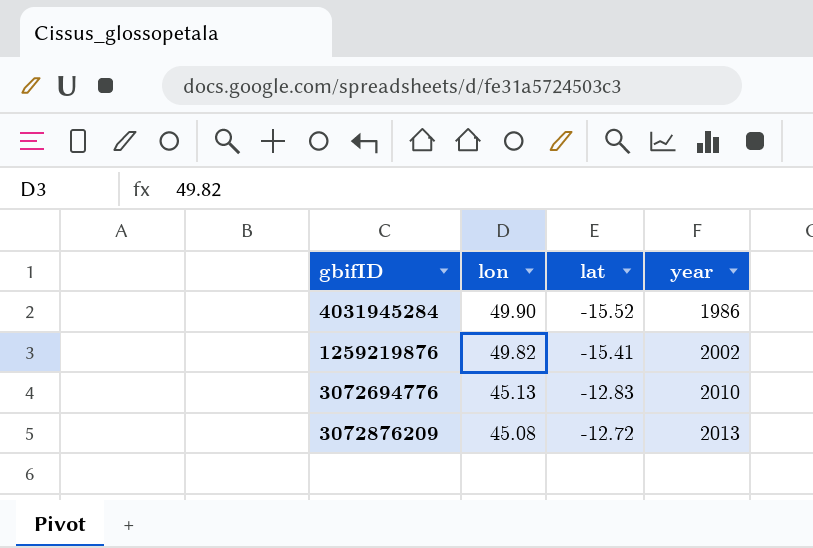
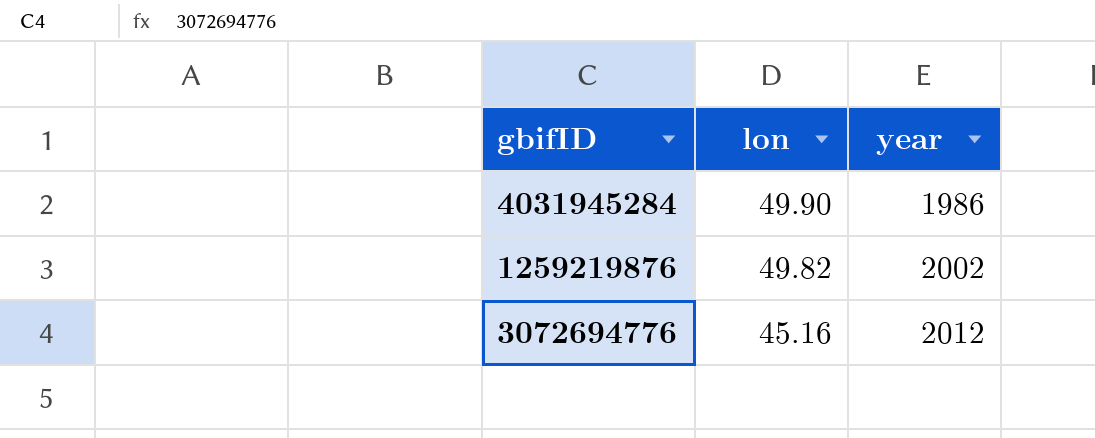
column lat | position: 3 -> none
row 3072876209: 45.08 | -12.72 | 2013 -> none
3072694776 | lon: 45.13 -> 45.16
3072694776 | year: 2010 -> 2012

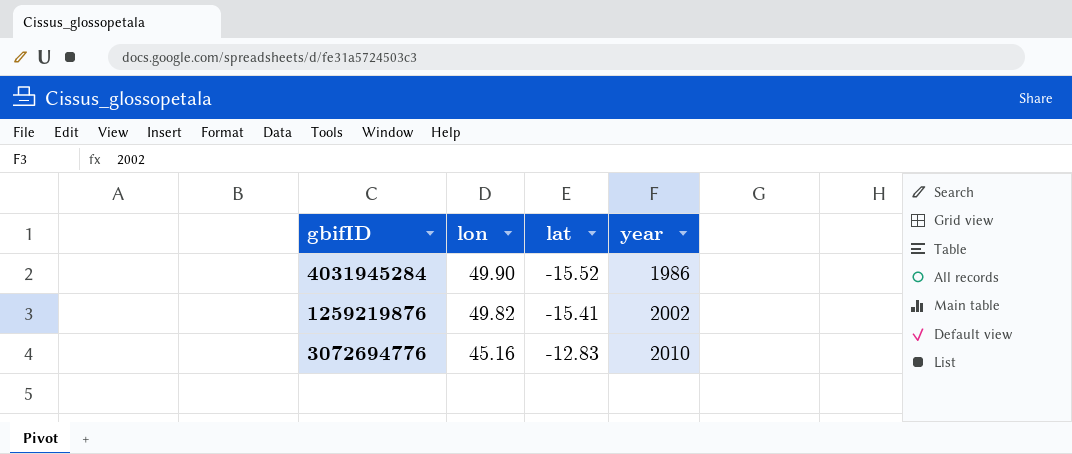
column lat | position: none -> 3
3072694776 | year: 2012 -> 2010

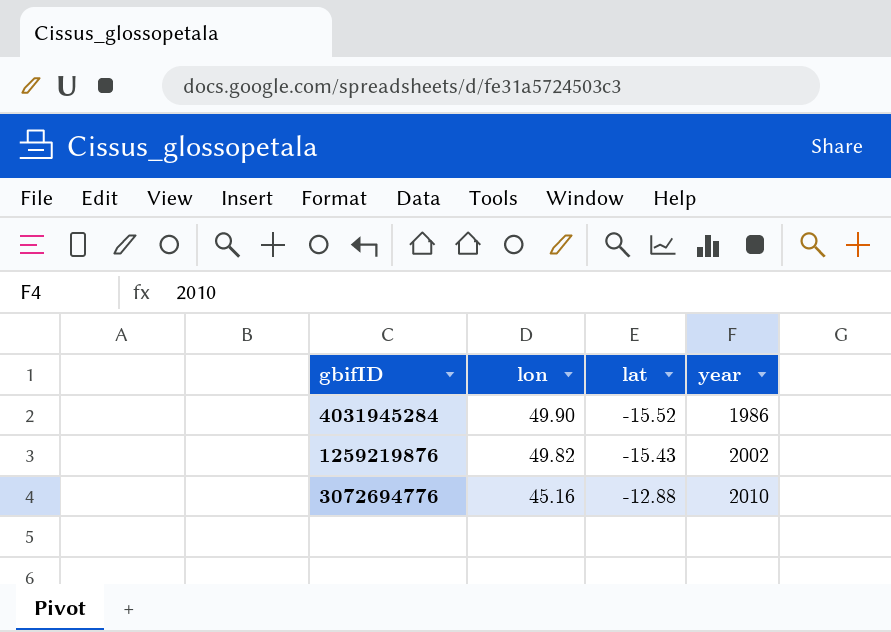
1259219876 | lat: -15.41 -> -15.43
3072694776 | lat: -12.83 -> -12.88

